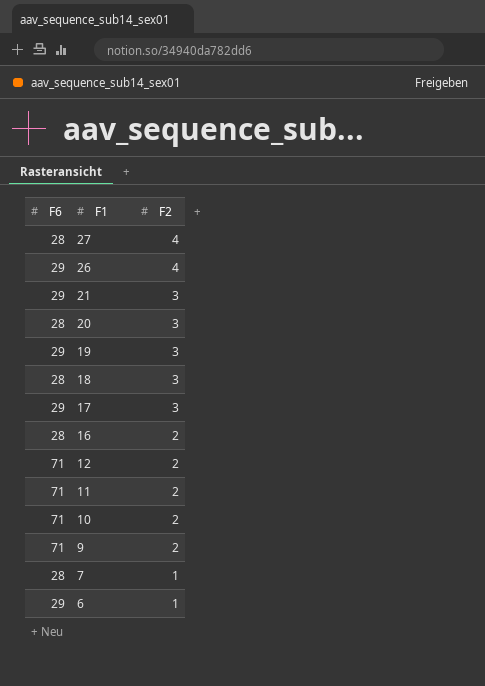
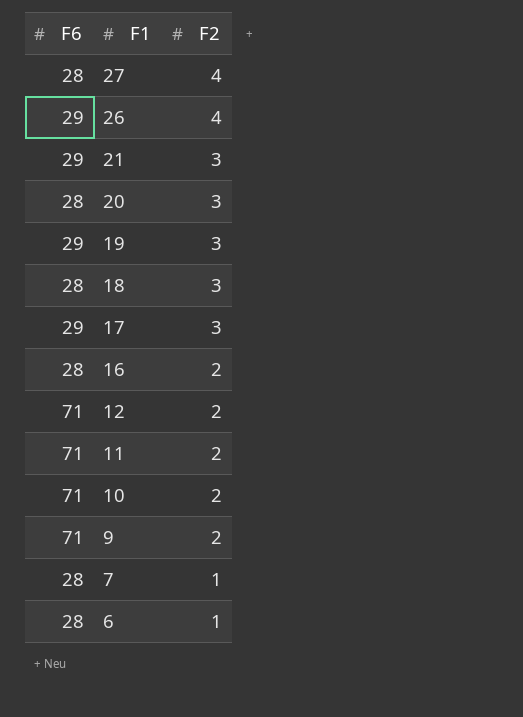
6 | F6: 29 -> 28

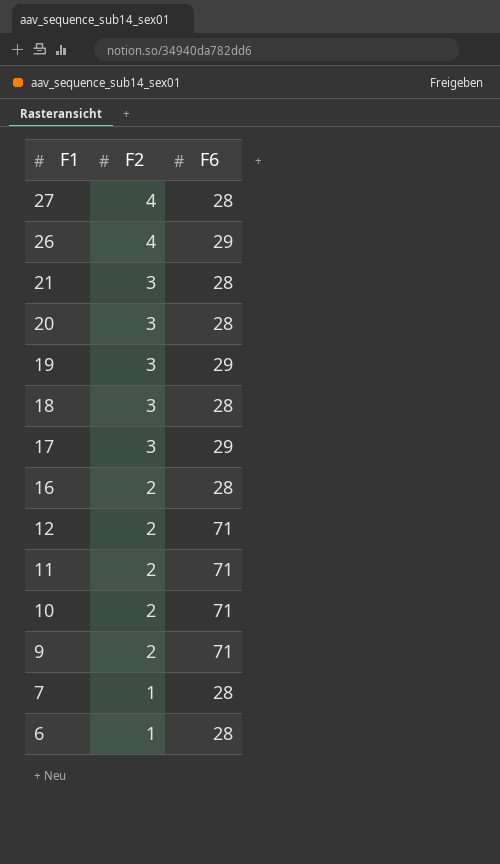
column F6 | position: 1 -> 3
21 | F6: 29 -> 28

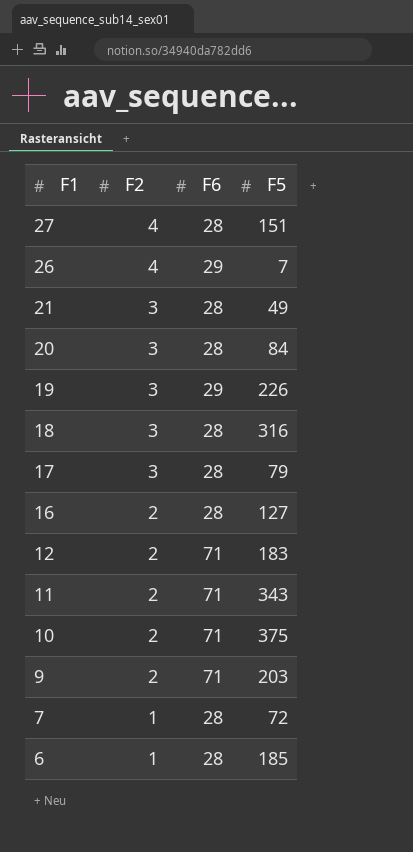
column F5 | position: none -> 4
17 | F6: 29 -> 28

